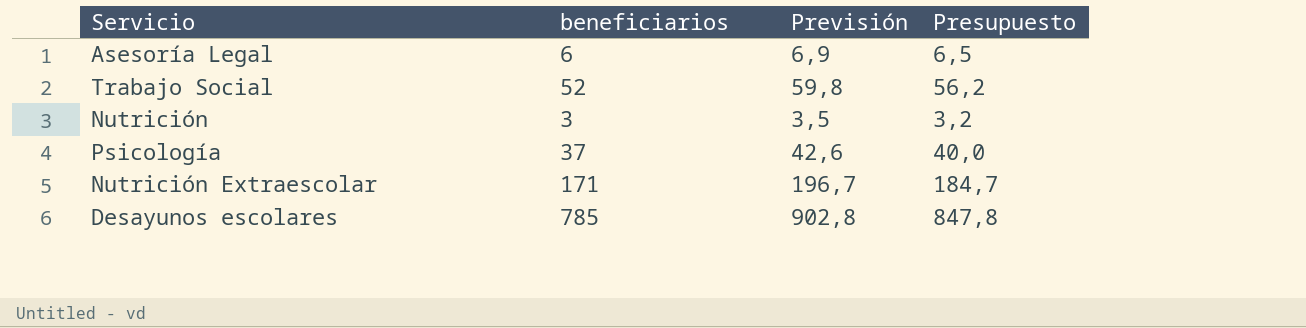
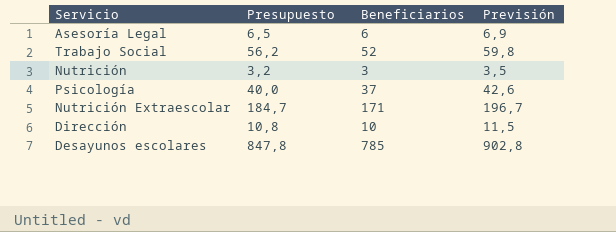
column Presupuesto | position: 4 -> 2
column name: beneficiarios -> Beneficiarios
row Dirección: none -> 10,8 | 10 | 11,5

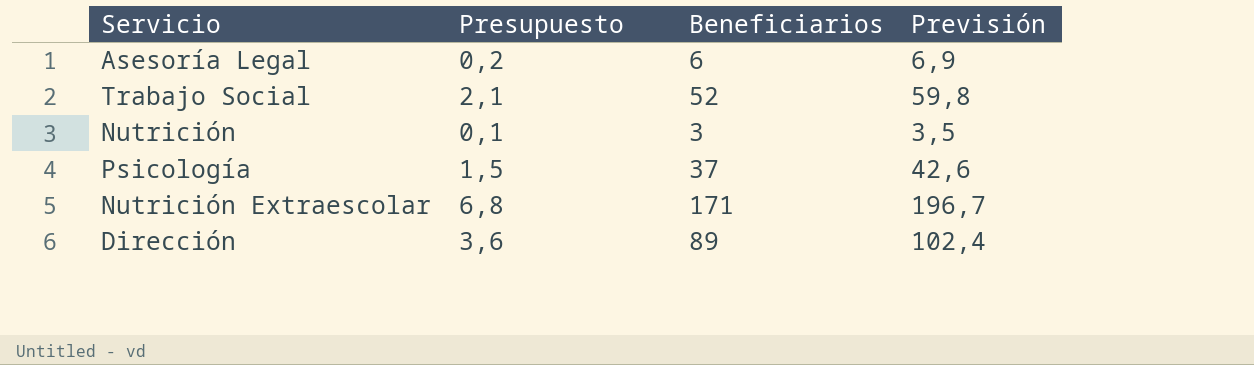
column Presupuesto | formula: [Beneficiarios] * 1,08 -> [Beneficiarios] * 0,04
row Desayunos escolares: 847,8 | 785 | 902,8 -> none
Dirección | Beneficiarios: 10 -> 89
Dirección | Previsión: 11,5 -> 102,4

